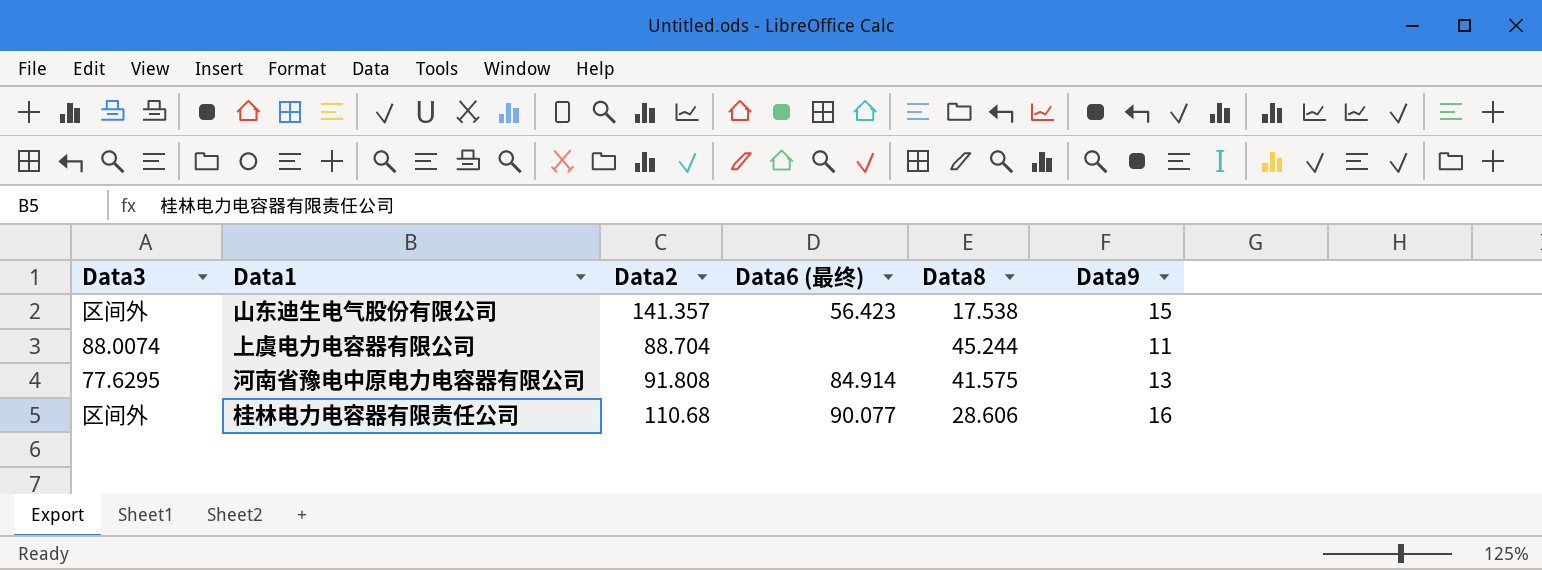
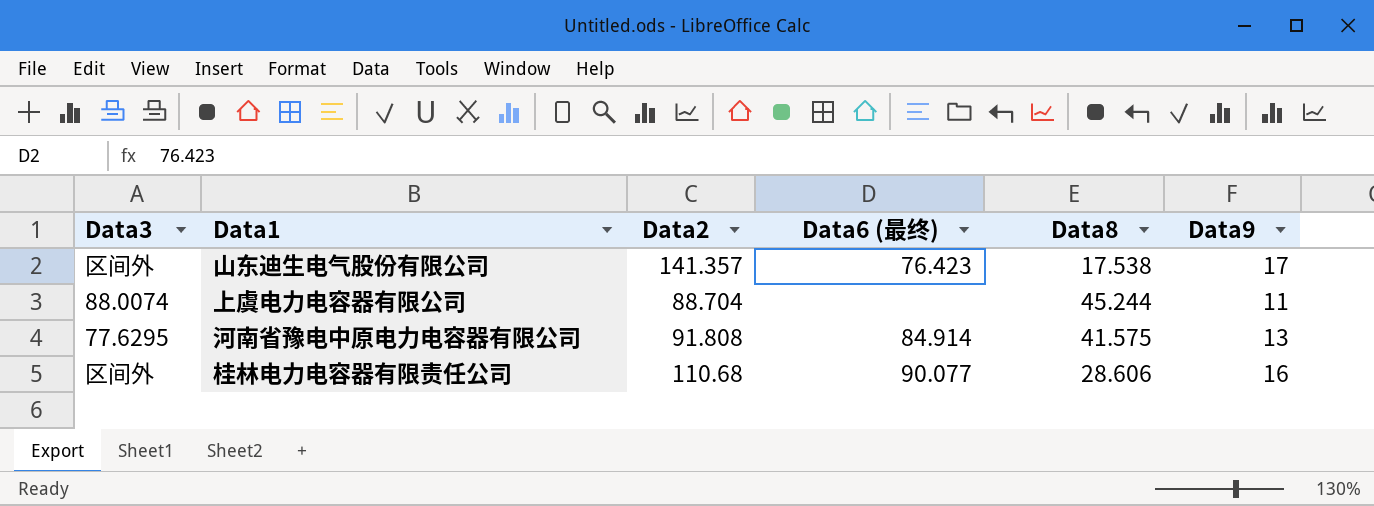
山东迪生电气股份有限公司 | Data6 (最终): 56.423 -> 76.423
山东迪生电气股份有限公司 | Data9: 15 -> 17

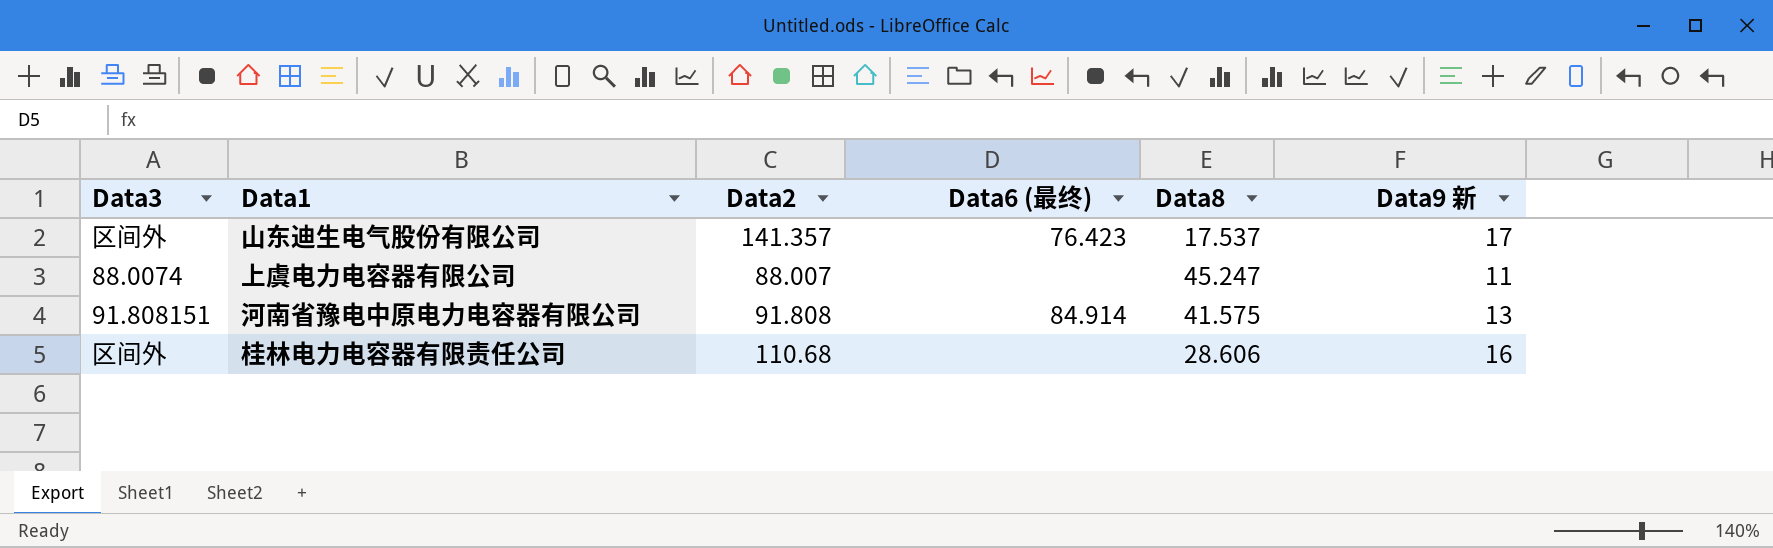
column name: Data9 -> Data9 新
山东迪生电气股份有限公司 | Data8: 17.538 -> 17.537
上虞电力电容器有限公司 | Data2: 88.704 -> 88.007
上虞电力电容器有限公司 | Data8: 45.244 -> 45.247
河南省豫电中原电力电容器有限公司 | Data3: 77.6295 -> 91.808151
桂林电力电容器有限责任公司 | Data6 (最终): 90.077 -> none

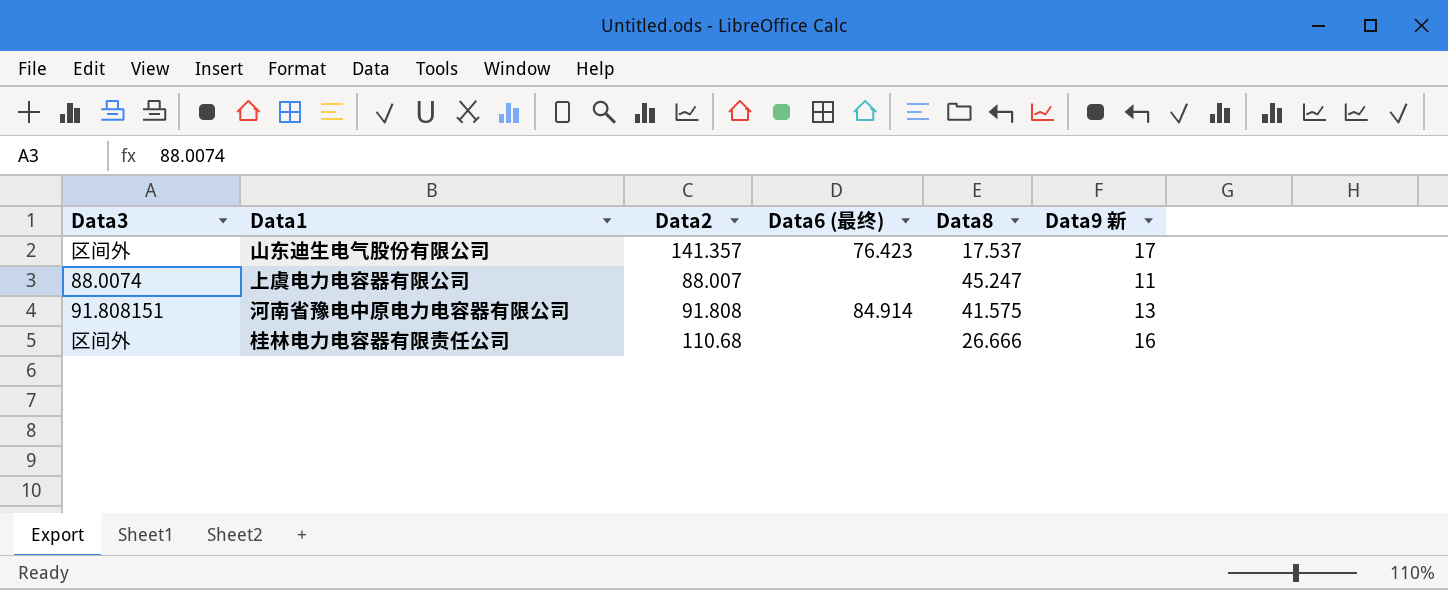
桂林电力电容器有限责任公司 | Data8: 28.606 -> 26.666

